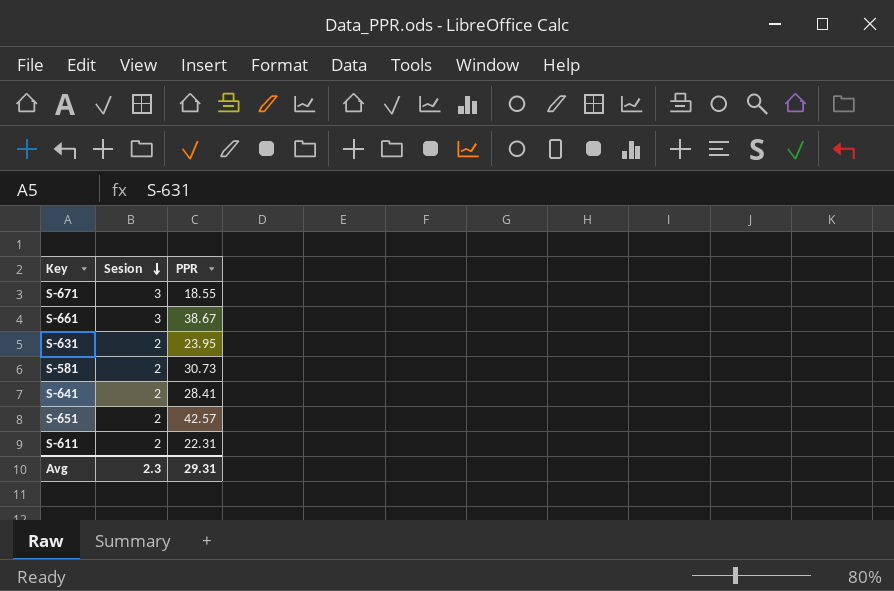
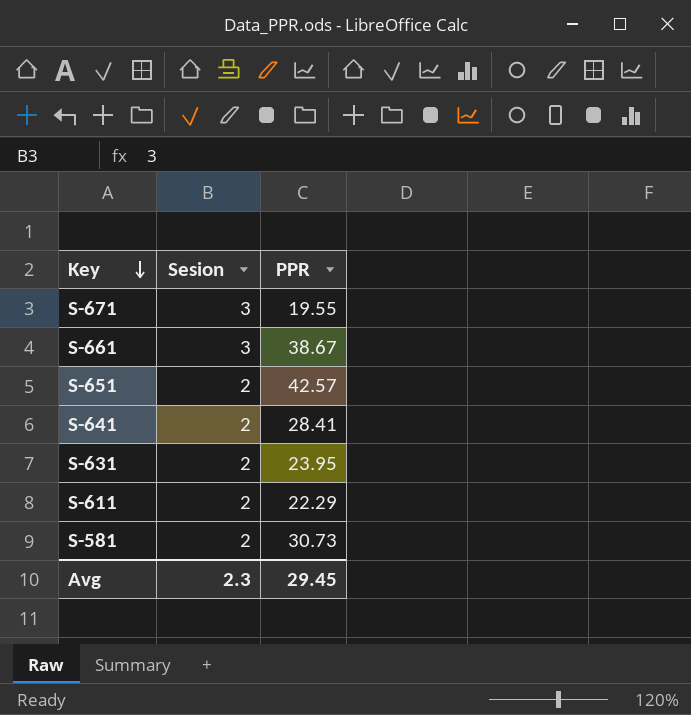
row order: Sesion descending -> Key descending
S-671 | PPR: 18.55 -> 19.55
S-611 | PPR: 22.31 -> 22.29
Avg | PPR: 29.31 -> 29.45

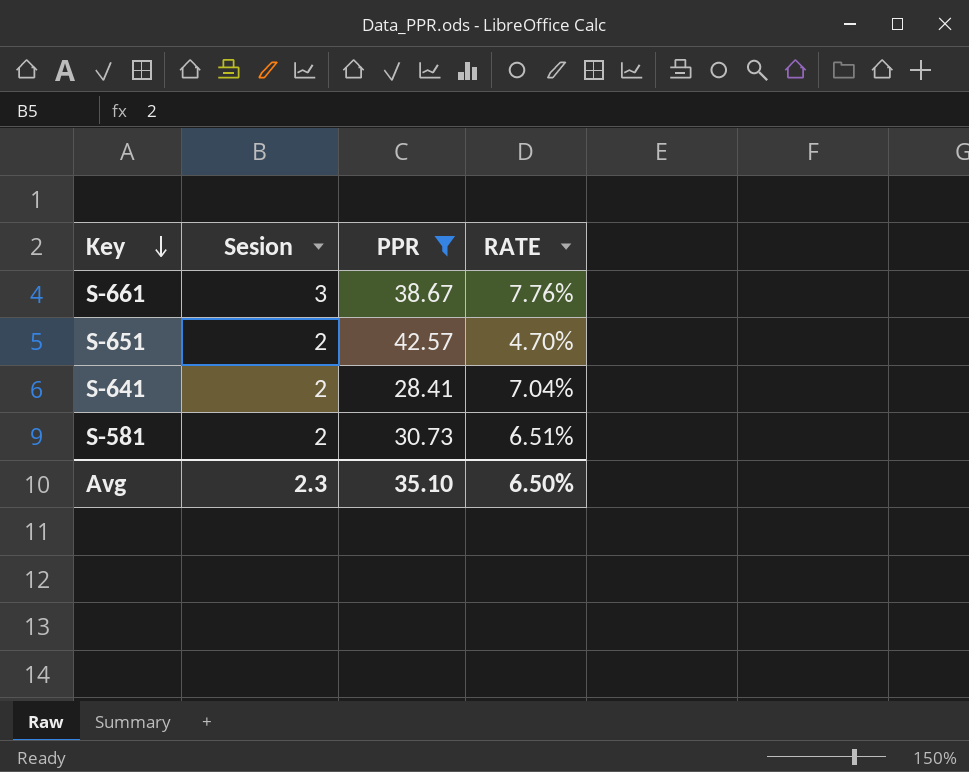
filter: none -> PPR >= 28.41
column RATE | formula: none -> [Sesion] / [PPR]
Avg | PPR: 29.45 -> 35.10

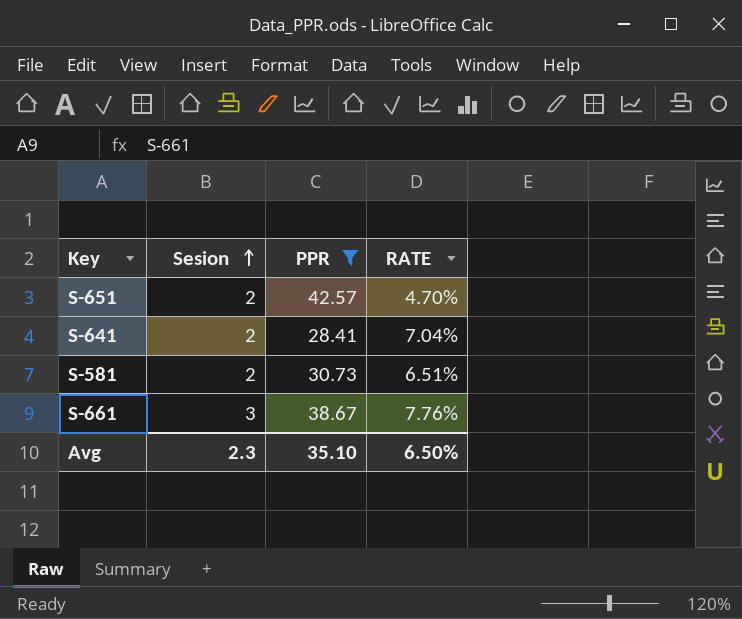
row order: Key descending -> Sesion ascending

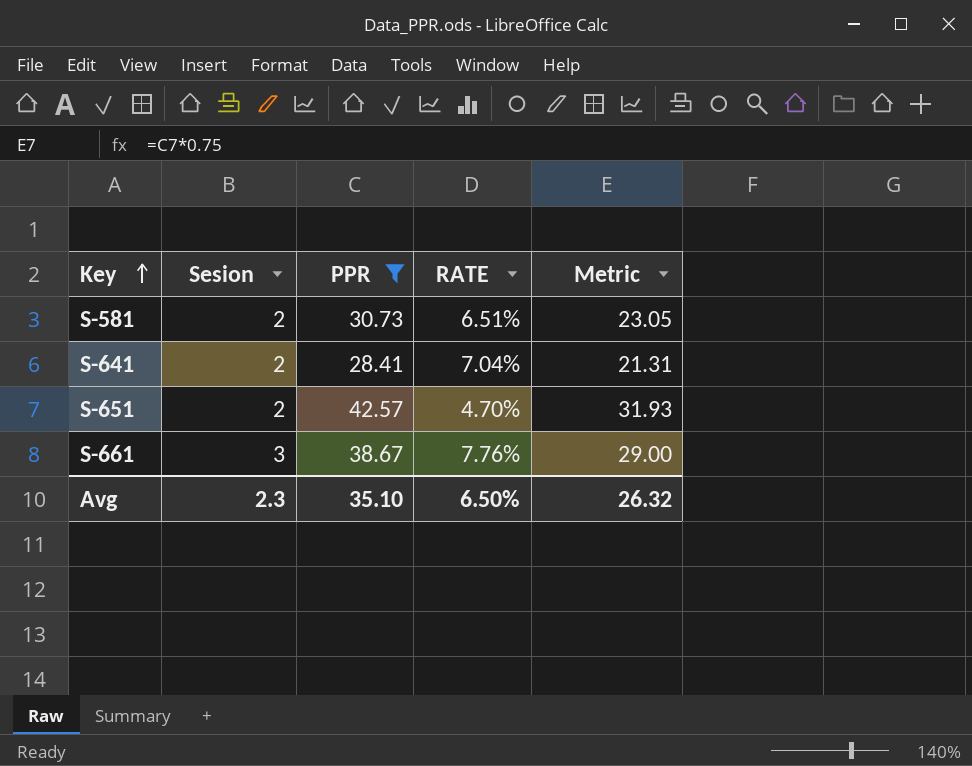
row order: Sesion ascending -> Key ascending
column Metric | formula: none -> [PPR] * 0.75

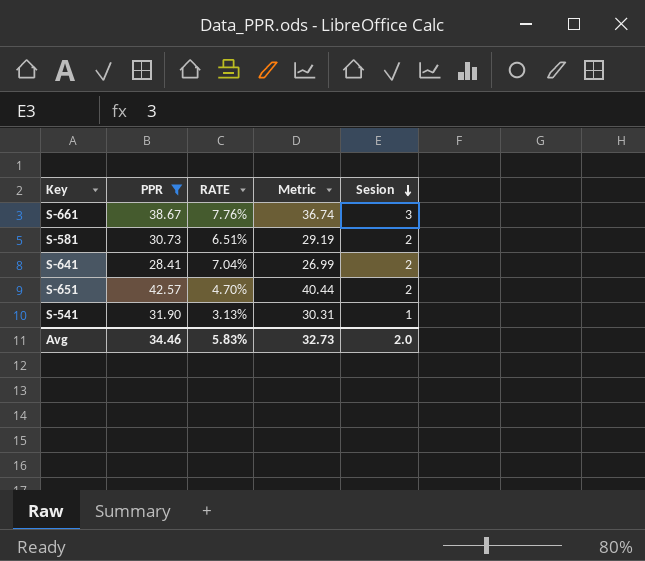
row order: Key ascending -> Sesion descending
column Metric | formula: [PPR] * 0.75 -> [PPR] * 0.95
column Sesion | position: 2 -> 5
row S-541: none -> 31.90 | 3.13% | 30.31 | 1
Avg | PPR: 35.10 -> 34.46
Avg | RATE: 6.50% -> 5.83%
Avg | Metric: 26.32 -> 32.73
Avg | Sesion: 2.3 -> 2.0

